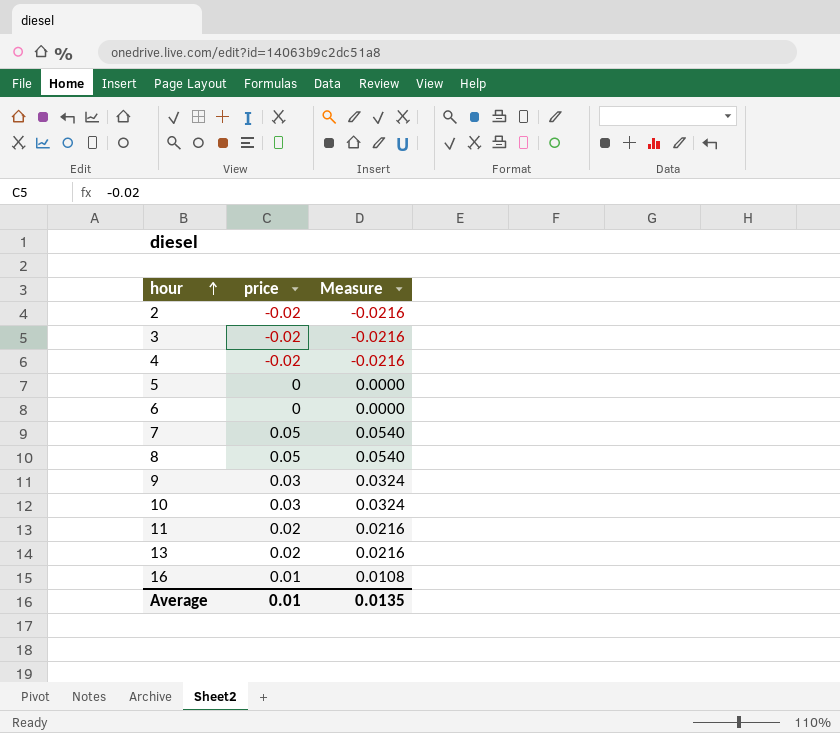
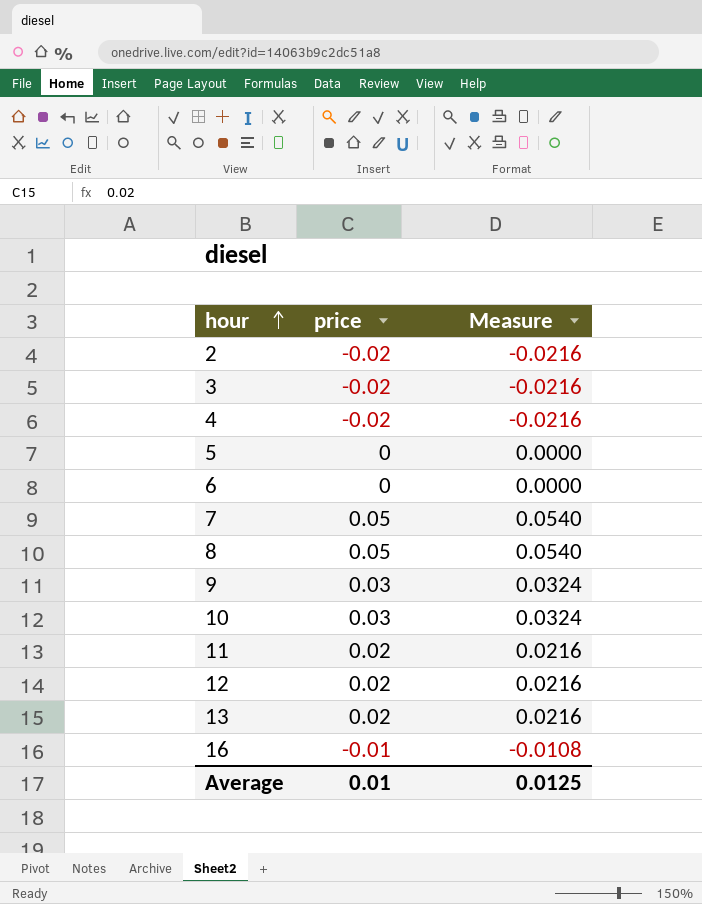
row 12: none -> 0.02 | 0.0216
16 | price: 0.01 -> -0.01
16 | Measure: 0.0108 -> -0.0108
Average | Measure: 0.0135 -> 0.0125

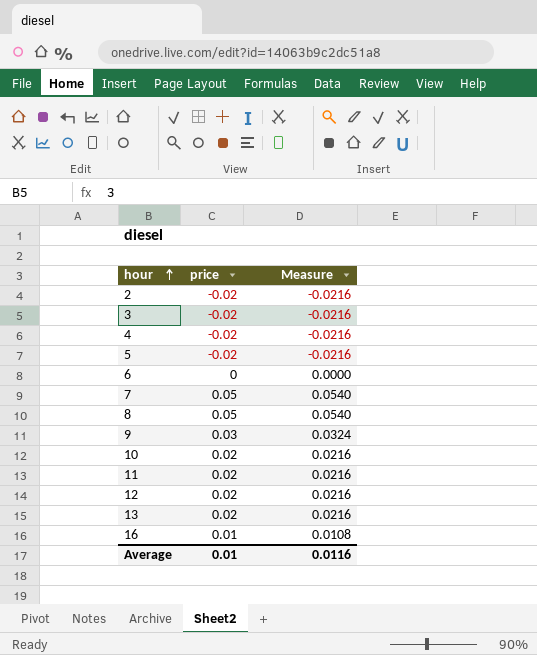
5 | price: 0 -> -0.02
5 | Measure: 0.0000 -> -0.0216
10 | price: 0.03 -> 0.02
10 | Measure: 0.0324 -> 0.0216
16 | price: -0.01 -> 0.01
16 | Measure: -0.0108 -> 0.0108
Average | Measure: 0.0125 -> 0.0116

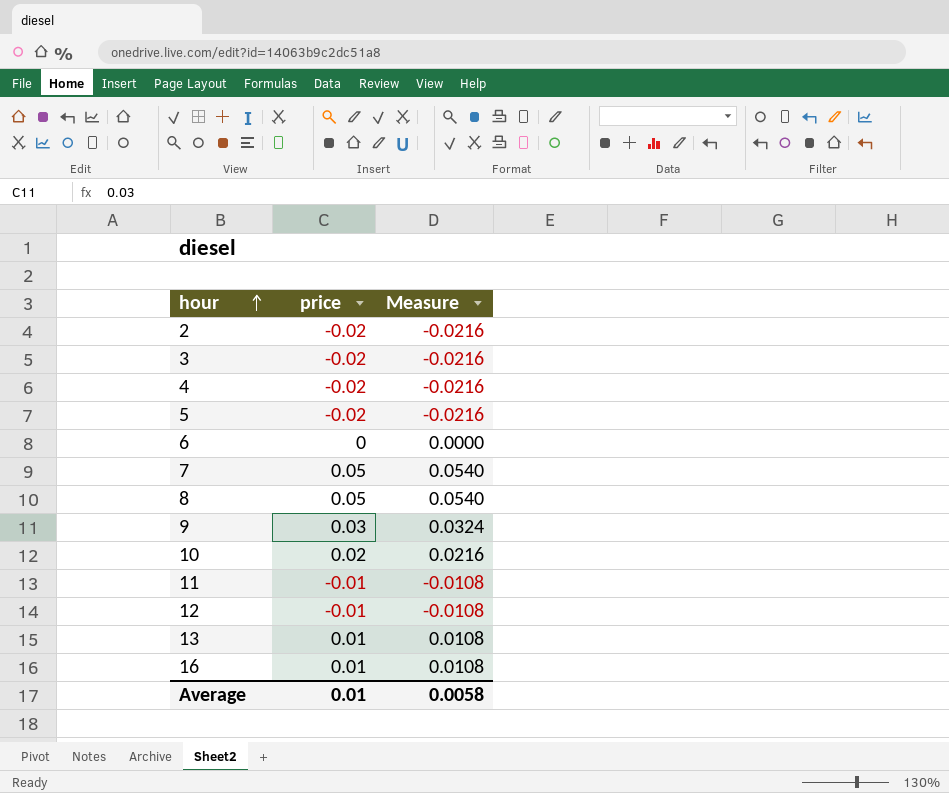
11 | price: 0.02 -> -0.01
11 | Measure: 0.0216 -> -0.0108
12 | price: 0.02 -> -0.01
12 | Measure: 0.0216 -> -0.0108
13 | price: 0.02 -> 0.01
13 | Measure: 0.0216 -> 0.0108
Average | Measure: 0.0116 -> 0.0058

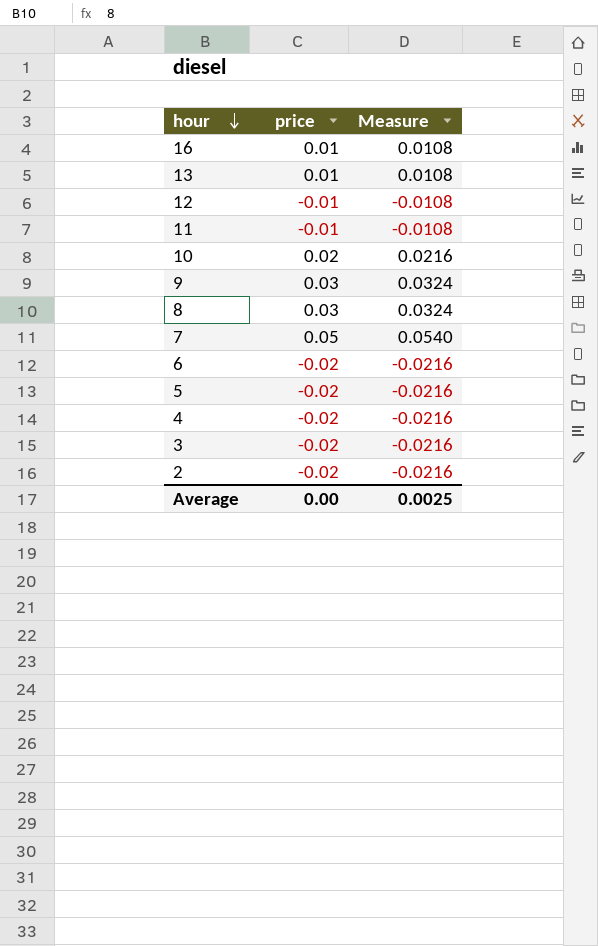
row order: hour ascending -> hour descending
8 | price: 0.05 -> 0.03
8 | Measure: 0.0540 -> 0.0324
6 | price: 0 -> -0.02
6 | Measure: 0.0000 -> -0.0216
Average | price: 0.01 -> 0.00
Average | Measure: 0.0058 -> 0.0025

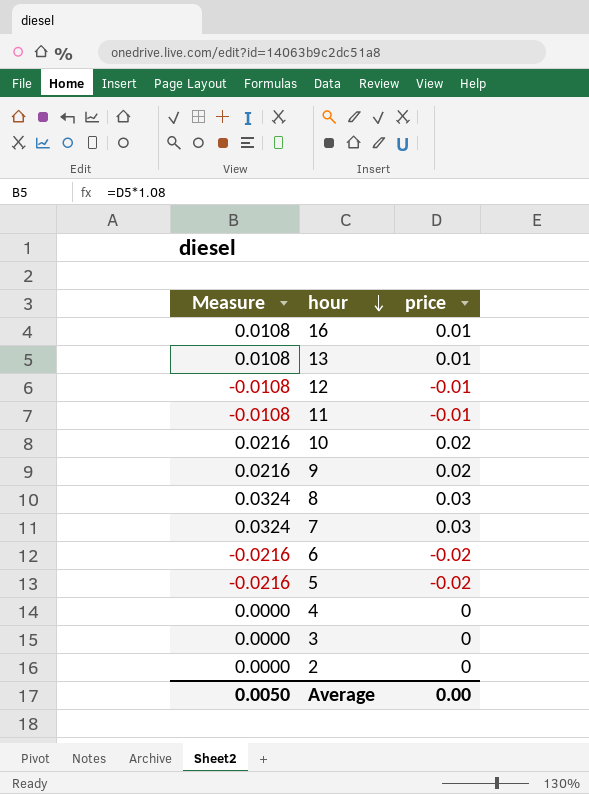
column Measure | position: 3 -> 1
9 | Measure: 0.0324 -> 0.0216
9 | price: 0.03 -> 0.02
7 | Measure: 0.0540 -> 0.0324
7 | price: 0.05 -> 0.03
4 | Measure: -0.0216 -> 0.0000
4 | price: -0.02 -> 0
3 | Measure: -0.0216 -> 0.0000
3 | price: -0.02 -> 0
2 | Measure: -0.0216 -> 0.0000
2 | price: -0.02 -> 0
Average | Measure: 0.0025 -> 0.0050

